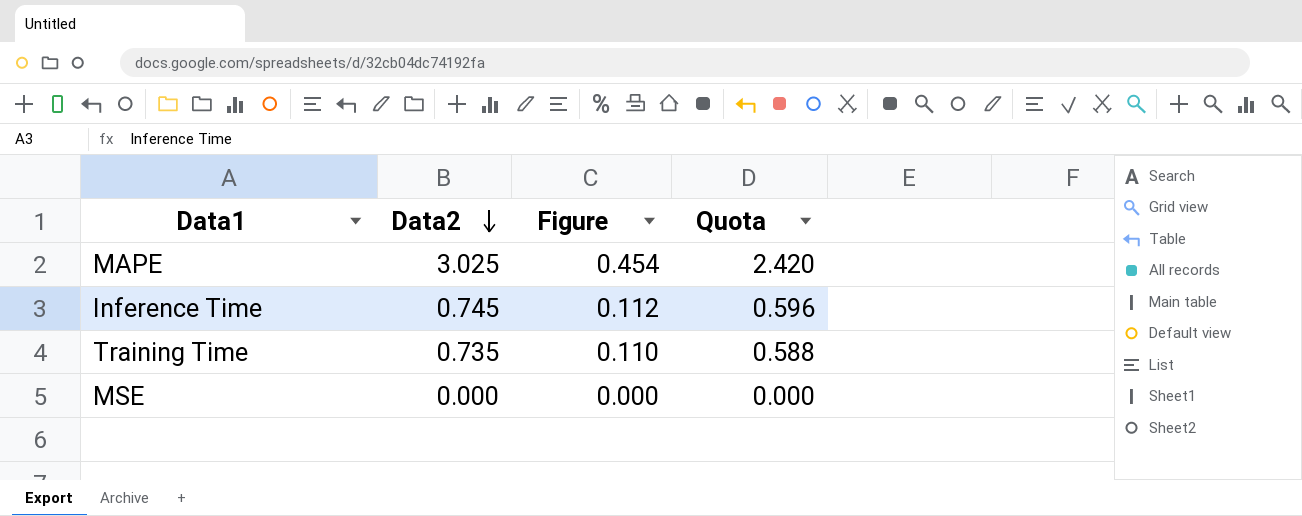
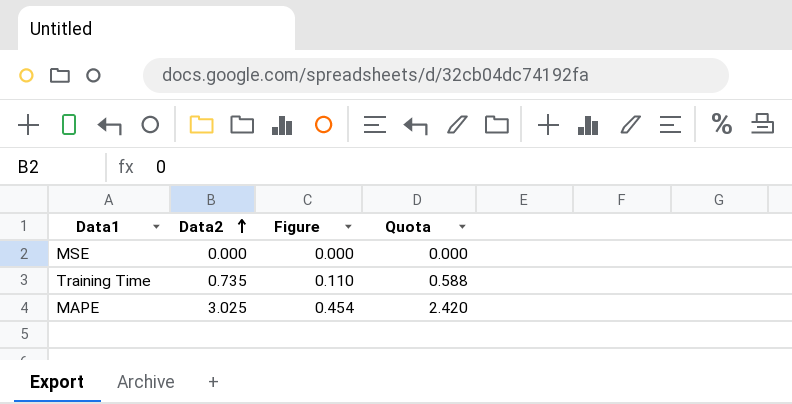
row order: Data2 descending -> Data2 ascending
row Inference Time: 0.745 | 0.112 | 0.596 -> none

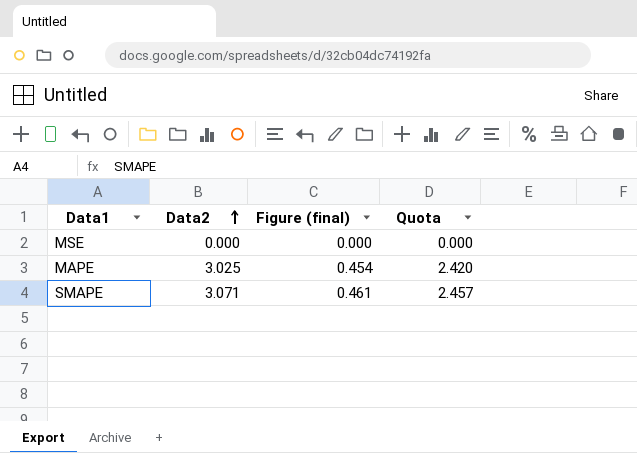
column name: Figure -> Figure (final)
row Training Time: 0.735 | 0.110 | 0.588 -> none
row SMAPE: none -> 3.071 | 0.461 | 2.457

